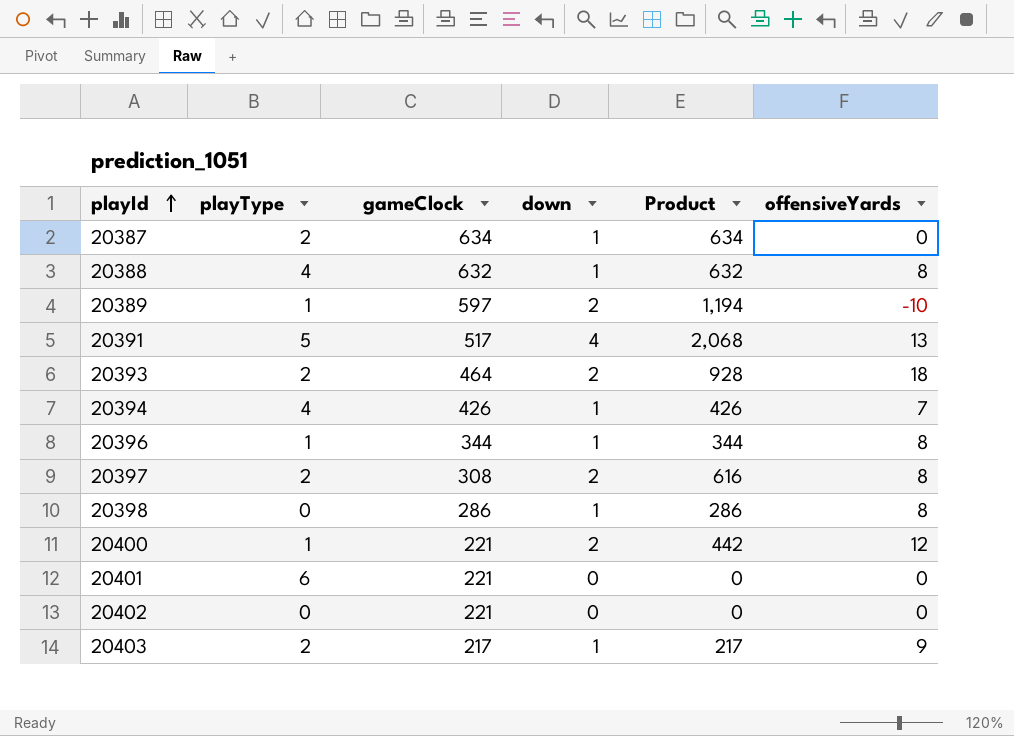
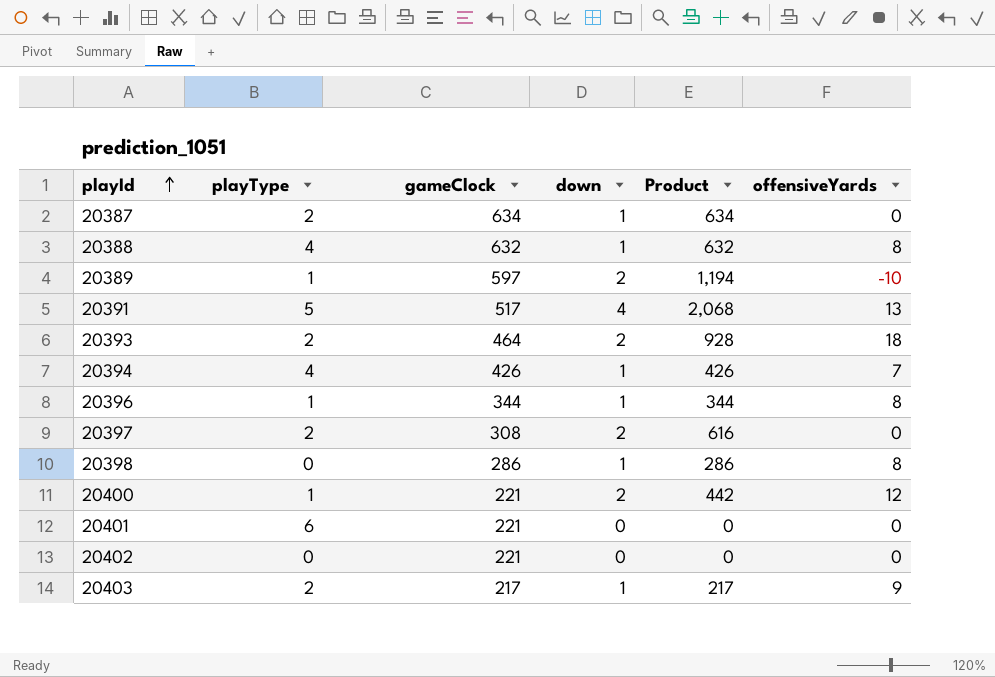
20397 | offensiveYards: 8 -> 0

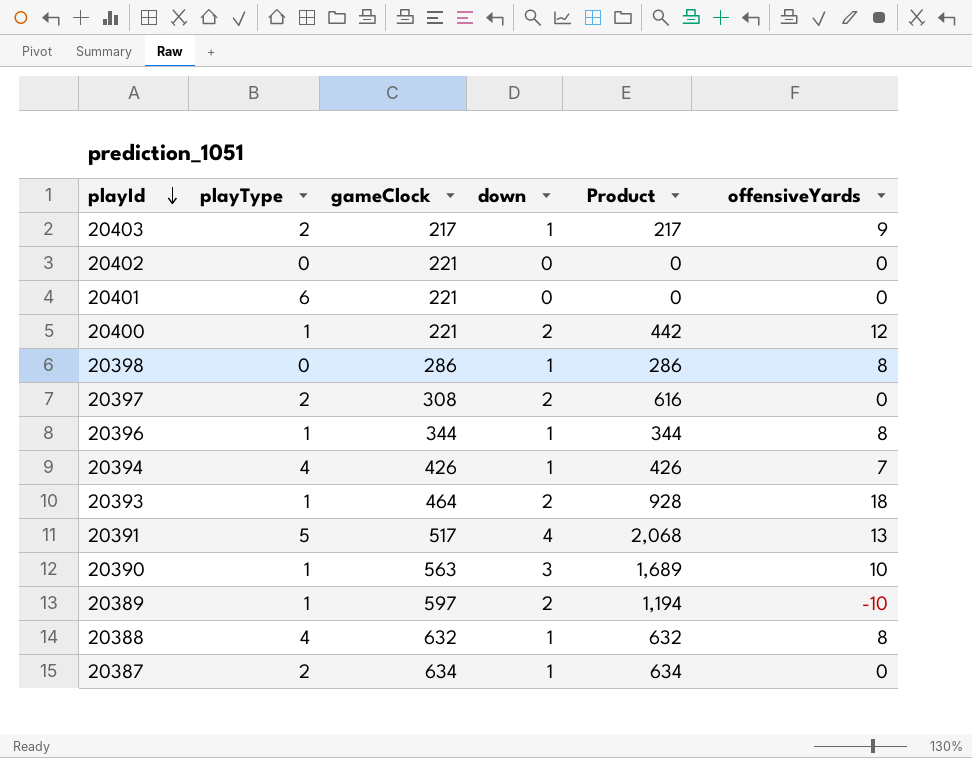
row order: playId ascending -> playId descending
20393 | playType: 2 -> 1
row 20390: none -> 1 | 563 | 3 | 1,689 | 10

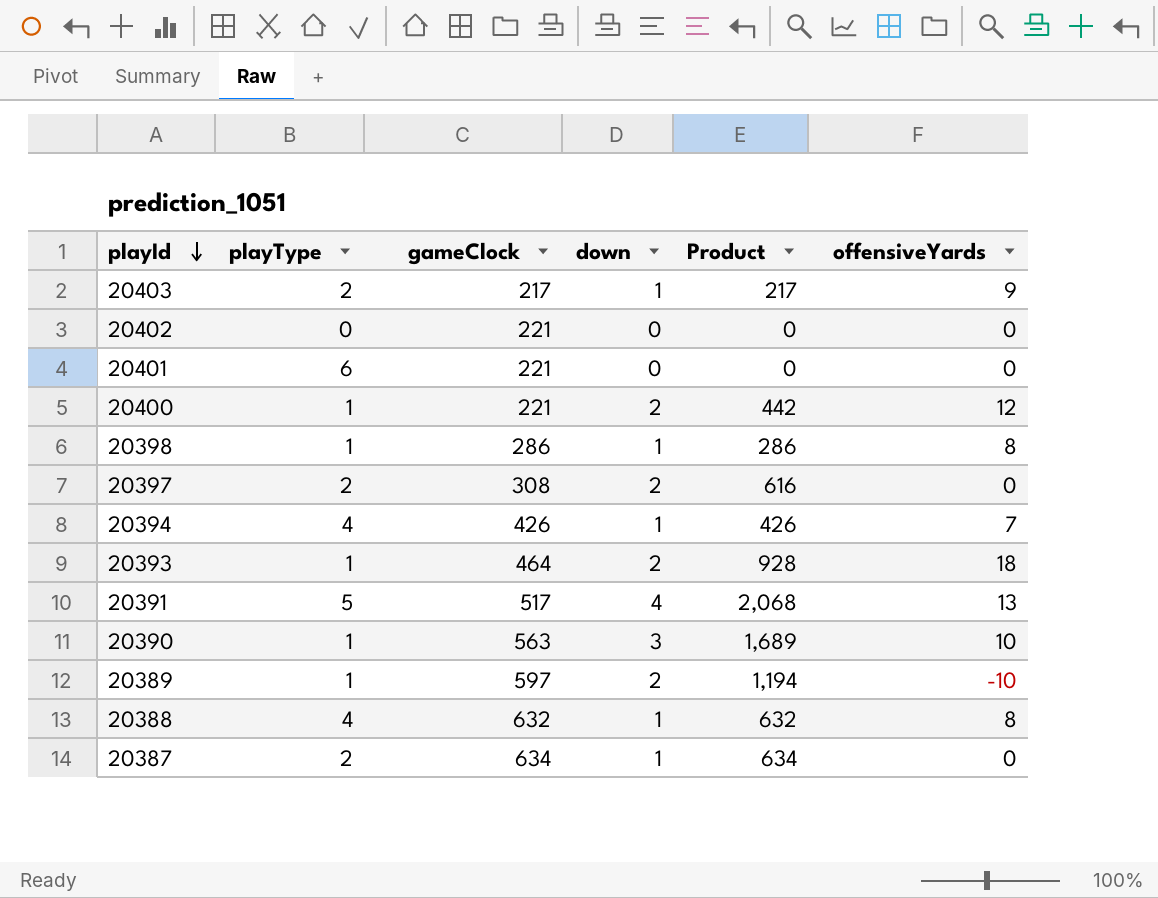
row 20396: 1 | 344 | 1 | 344 | 8 -> none
20398 | playType: 0 -> 1

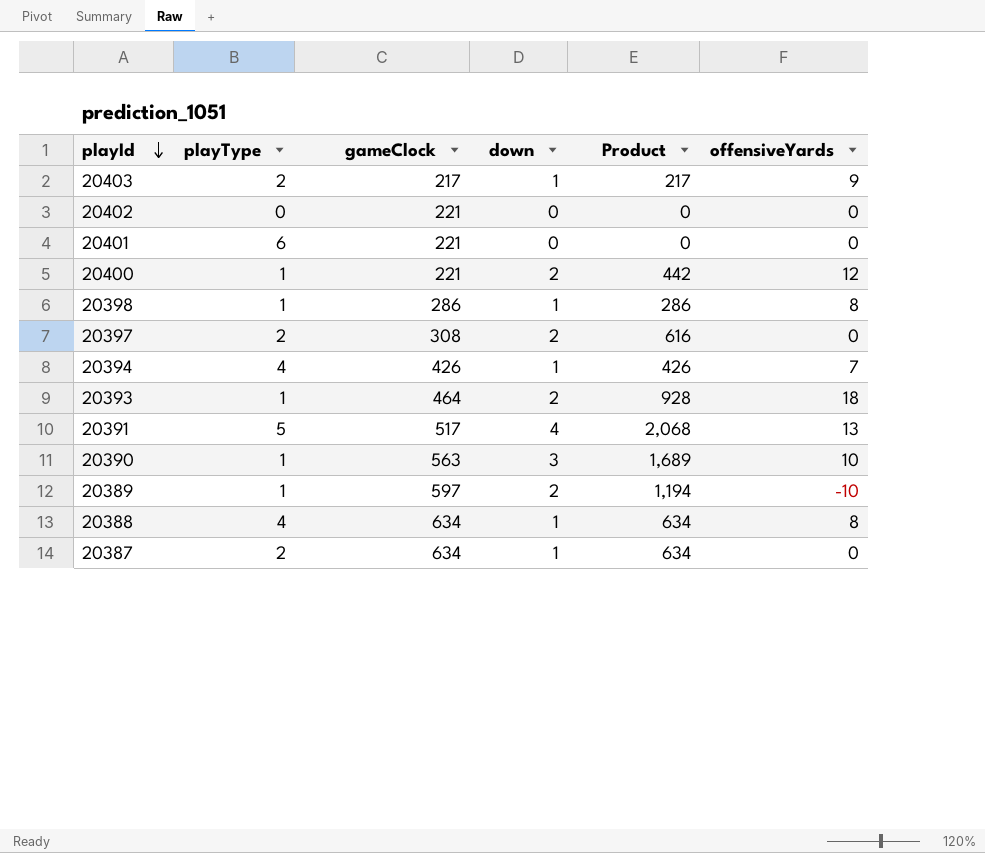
20388 | gameClock: 632 -> 634
20388 | Product: 632 -> 634

